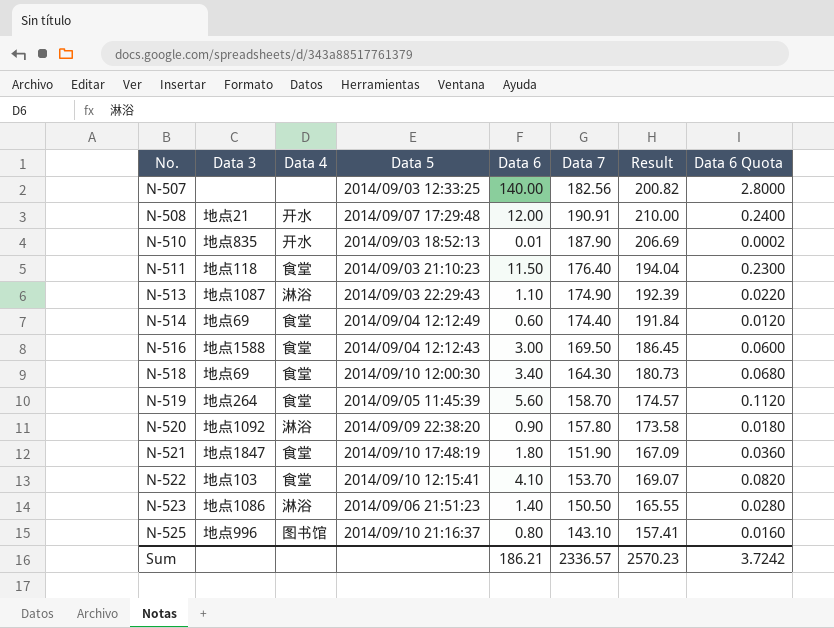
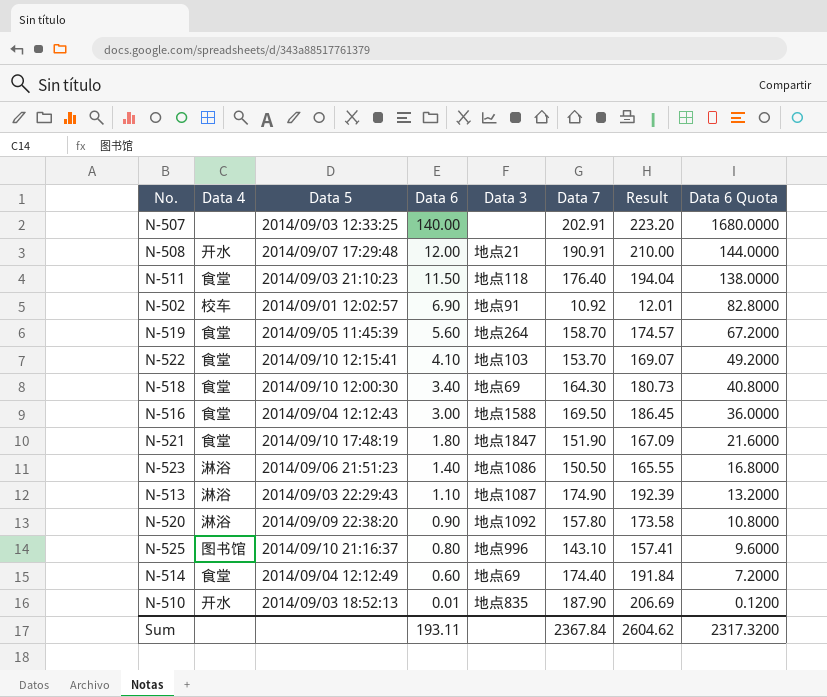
row order: No. ascending -> Data 6 descending
column Data 3 | position: 2 -> 5
column Data 6 Quota | formula: [Data 6] * 0.02 -> [Data 6] * 12
N-507 | Data 7: 182.56 -> 202.91
N-507 | Result: 200.82 -> 223.20
row N-502: none -> 校车 | 2014/09/01 12:02:57 | 6.90 | 地点91 | 10.92 | 12.01 | 82.8000
Sum | Data 6: 186.21 -> 193.11
Sum | Data 7: 2336.57 -> 2367.84
Sum | Result: 2570.23 -> 2604.62
Sum | Data 6 Quota: 3.7242 -> 2317.3200

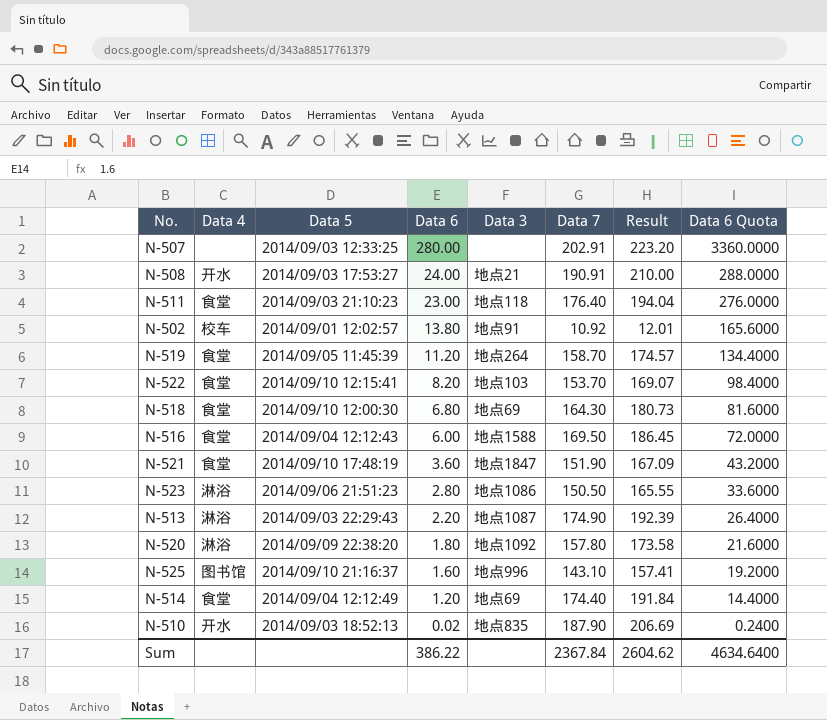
N-507 | Data 6: 140.00 -> 280.00
N-507 | Data 6 Quota: 1680.0000 -> 3360.0000
N-508 | Data 5: 2014/09/07 17:29:48 -> 2014/09/03 17:53:27
N-508 | Data 6: 12.00 -> 24.00
N-508 | Data 6 Quota: 144.0000 -> 288.0000
N-511 | Data 6: 11.50 -> 23.00
N-511 | Data 6 Quota: 138.0000 -> 276.0000
N-502 | Data 6: 6.90 -> 13.80
N-502 | Data 6 Quota: 82.8000 -> 165.6000
N-519 | Data 6: 5.60 -> 11.20
N-519 | Data 6 Quota: 67.2000 -> 134.4000
N-522 | Data 6: 4.10 -> 8.20
N-522 | Data 6 Quota: 49.2000 -> 98.4000
N-518 | Data 6: 3.40 -> 6.80
N-518 | Data 6 Quota: 40.8000 -> 81.6000
N-516 | Data 6: 3.00 -> 6.00
N-516 | Data 6 Quota: 36.0000 -> 72.0000
N-521 | Data 6: 1.80 -> 3.60
N-521 | Data 6 Quota: 21.6000 -> 43.2000
N-523 | Data 6: 1.40 -> 2.80
N-523 | Data 6 Quota: 16.8000 -> 33.6000
N-513 | Data 6: 1.10 -> 2.20
N-513 | Data 6 Quota: 13.2000 -> 26.4000
N-520 | Data 6: 0.90 -> 1.80
N-520 | Data 6 Quota: 10.8000 -> 21.6000
N-525 | Data 6: 0.80 -> 1.60
N-525 | Data 6 Quota: 9.6000 -> 19.2000
N-514 | Data 6: 0.60 -> 1.20
N-514 | Data 6 Quota: 7.2000 -> 14.4000
N-510 | Data 6: 0.01 -> 0.02
N-510 | Data 6 Quota: 0.1200 -> 0.2400
Sum | Data 6: 193.11 -> 386.22
Sum | Data 6 Quota: 2317.3200 -> 4634.6400

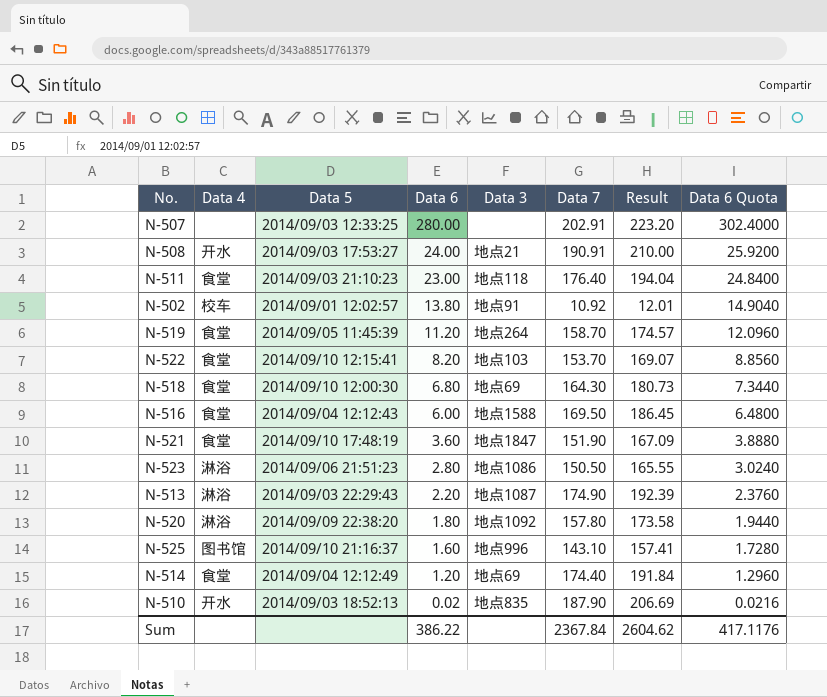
column Data 6 Quota | formula: [Data 6] * 12 -> [Data 6] * 1.08
Sum | Data 6 Quota: 4634.6400 -> 417.1176

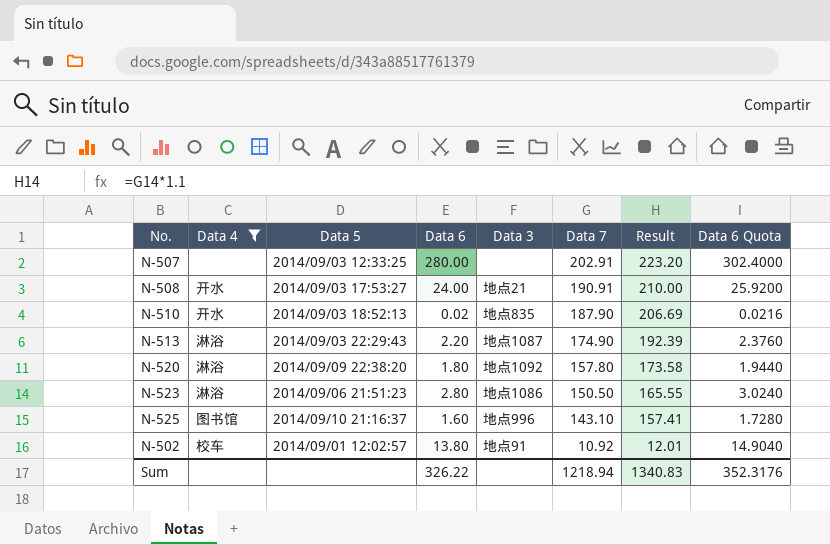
filter: none -> Data 4 != 食堂
row order: Data 6 descending -> Data 7 descending
Sum | Data 6: 386.22 -> 326.22
Sum | Data 7: 2367.84 -> 1218.94
Sum | Result: 2604.62 -> 1340.83
Sum | Data 6 Quota: 417.1176 -> 352.3176

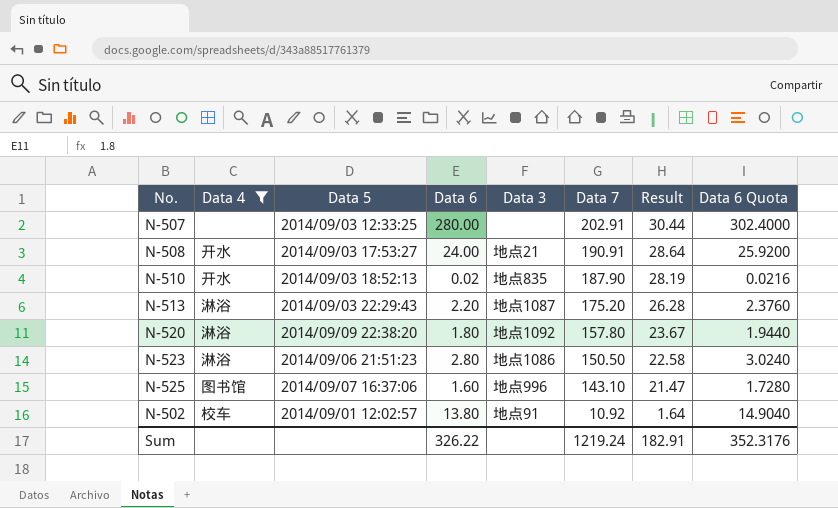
column Result | formula: [Data 7] * 1.1 -> [Data 7] * 0.15
N-513 | Data 7: 174.90 -> 175.20
N-525 | Data 5: 2014/09/10 21:16:37 -> 2014/09/07 16:37:06
Sum | Data 7: 1218.94 -> 1219.24
Sum | Result: 1340.83 -> 182.91

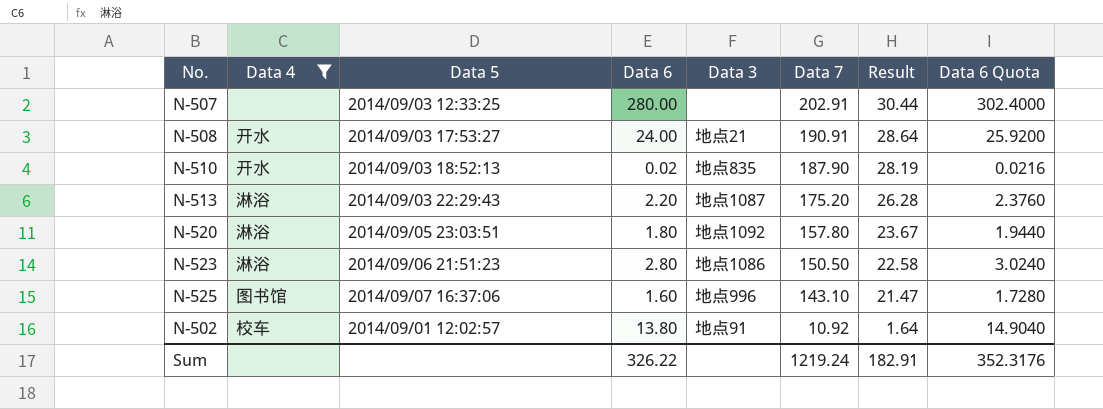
N-520 | Data 5: 2014/09/09 22:38:20 -> 2014/09/05 23:03:51

